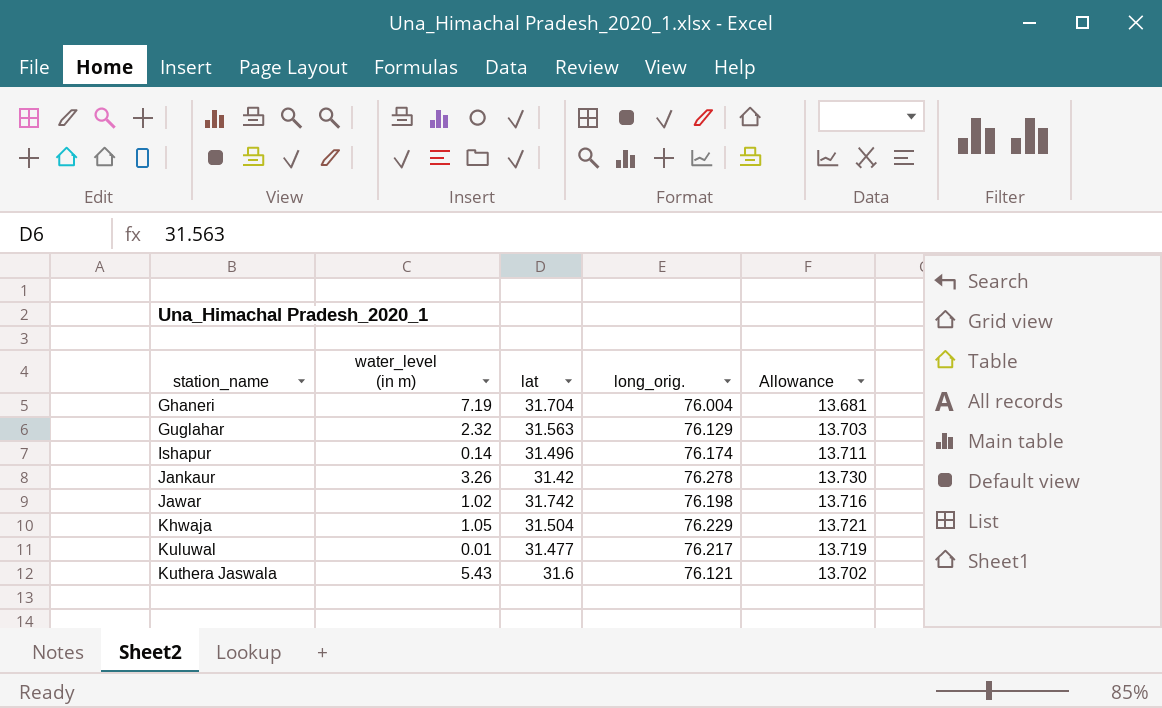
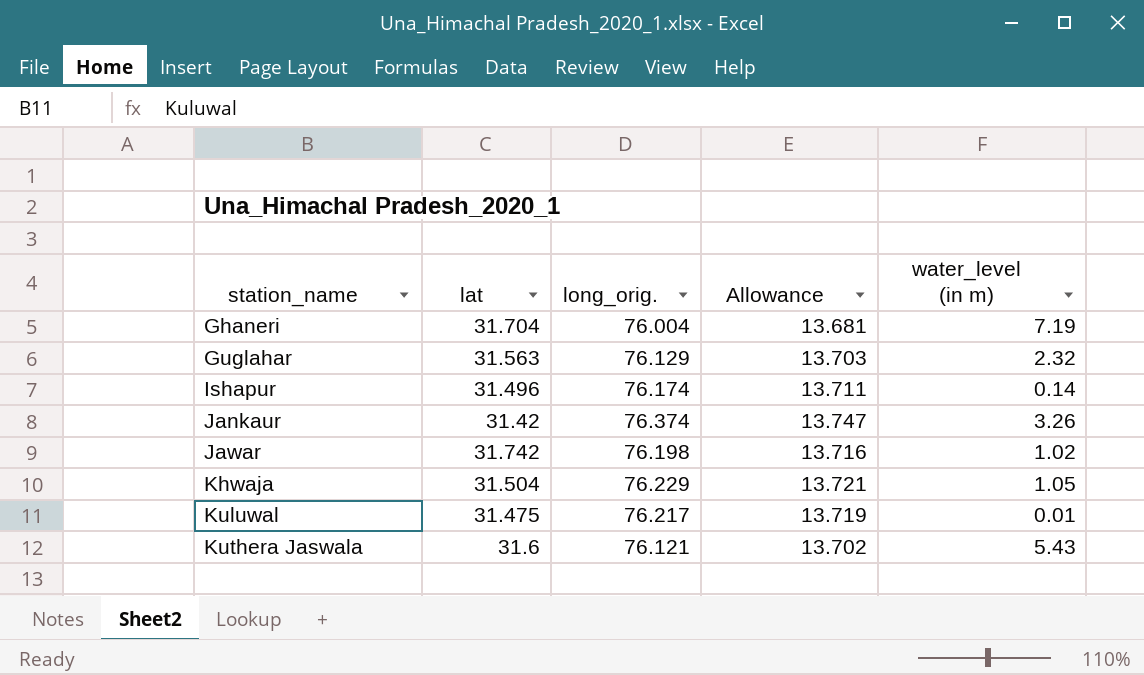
column water_level (in m) | position: 2 -> 5
Jankaur | long_orig.: 76.278 -> 76.374
Jankaur | Allowance: 13.730 -> 13.747
Kuluwal | lat: 31.477 -> 31.475

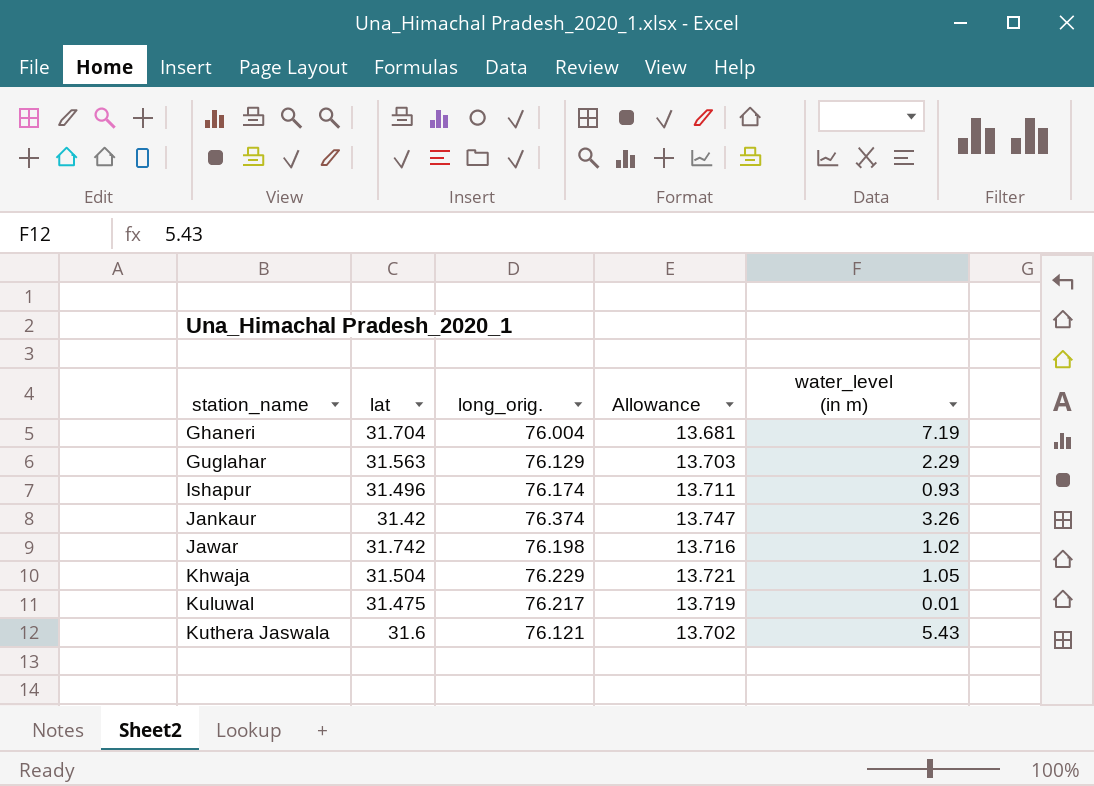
Guglahar | water_level (in m): 2.32 -> 2.29
Ishapur | water_level (in m): 0.14 -> 0.93

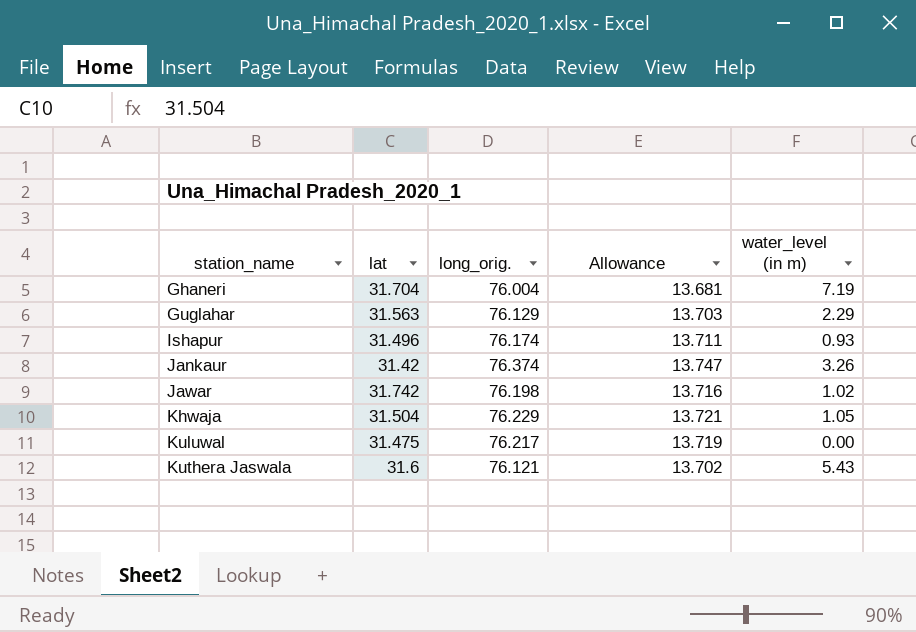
Kuluwal | water_level (in m): 0.01 -> 0.00

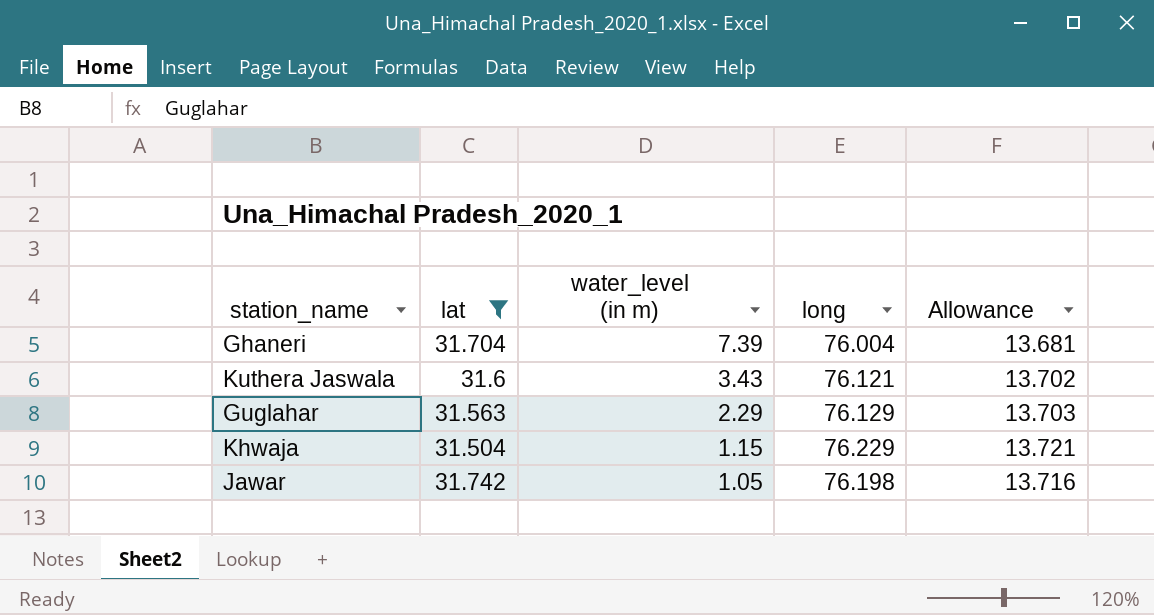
filter: none -> lat >= 31.504
row order: station_name ascending -> water_level (in m) descending
column water_level (in m) | position: 5 -> 3
column name: long_orig. -> long
Ghaneri | water_level (in m): 7.19 -> 7.39
Kuthera Jaswala | water_level (in m): 5.43 -> 3.43
Khwaja | water_level (in m): 1.05 -> 1.15
Jawar | water_level (in m): 1.02 -> 1.05

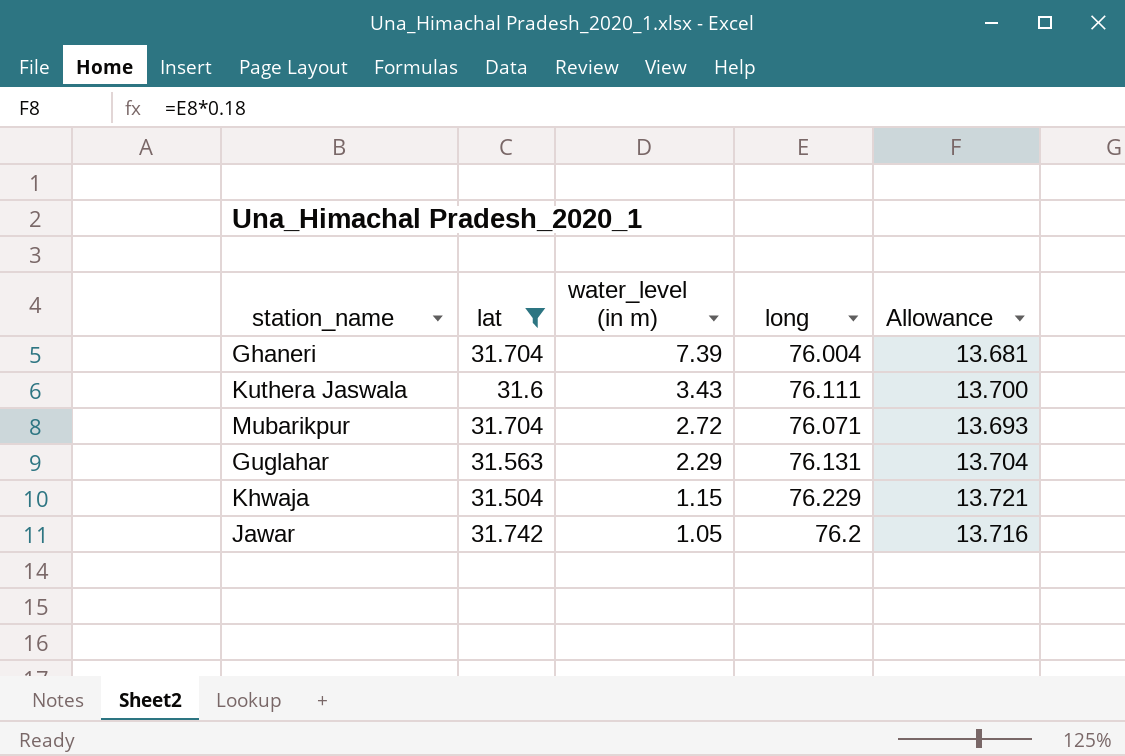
Kuthera Jaswala | long: 76.121 -> 76.111
Kuthera Jaswala | Allowance: 13.702 -> 13.700
row Mubarikpur: none -> 31.704 | 2.72 | 76.071 | 13.693
Guglahar | long: 76.129 -> 76.131
Guglahar | Allowance: 13.703 -> 13.704
Jawar | long: 76.198 -> 76.2

